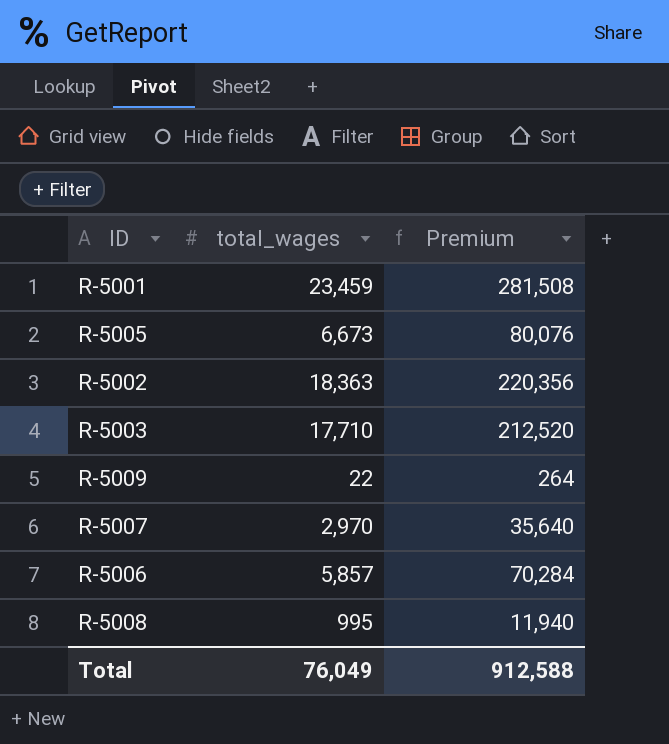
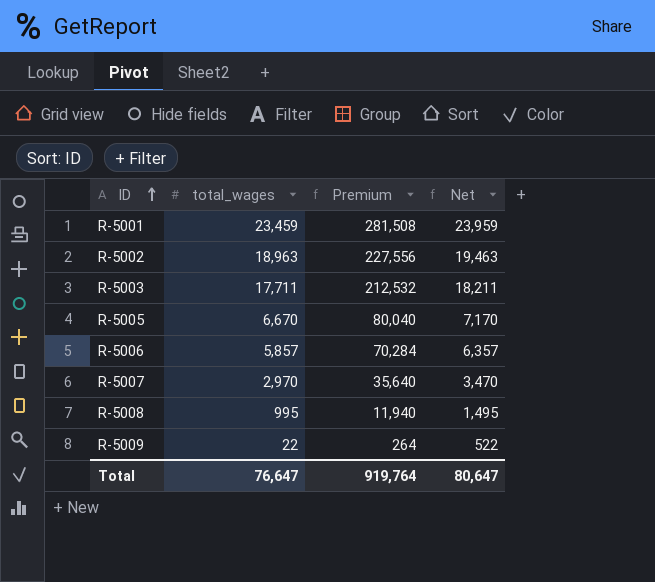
row order: none -> ID ascending
column Net | formula: none -> [total_wages] + 500
R-5002 | total_wages: 18,363 -> 18,963
R-5002 | Premium: 220,356 -> 227,556
R-5003 | total_wages: 17,710 -> 17,711
R-5003 | Premium: 212,520 -> 212,532
R-5005 | total_wages: 6,673 -> 6,670
R-5005 | Premium: 80,076 -> 80,040
Total | total_wages: 76,049 -> 76,647
Total | Premium: 912,588 -> 919,764

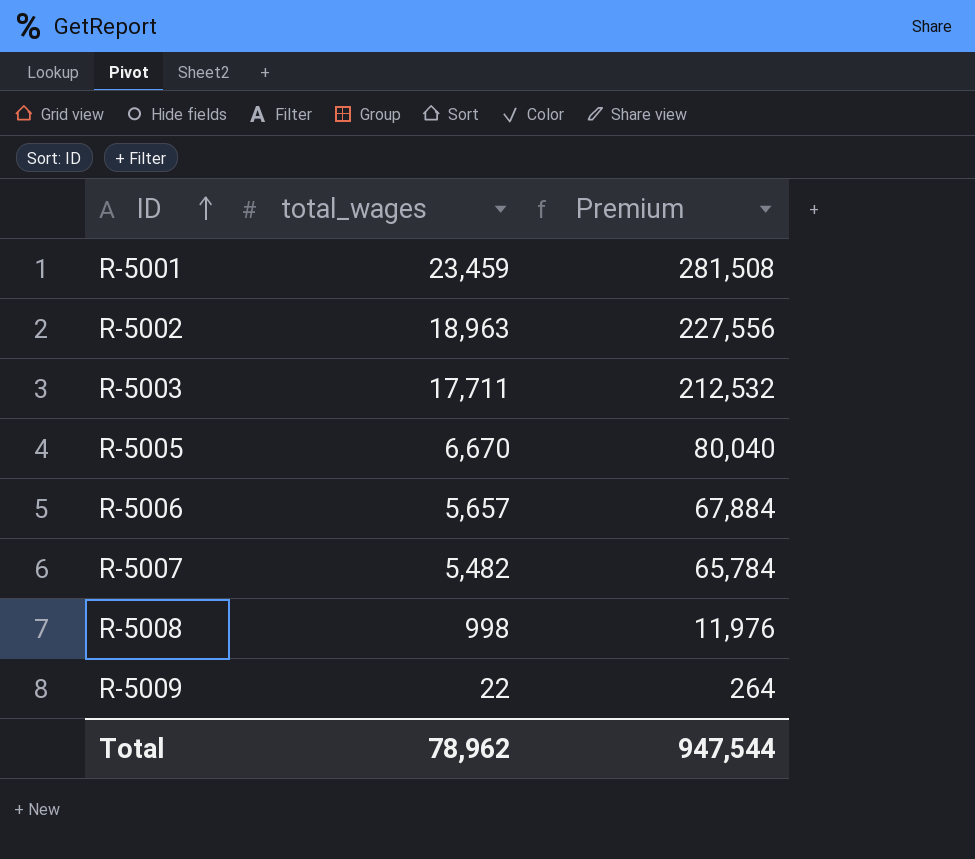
column Net | formula: [total_wages] + 500 -> none
R-5006 | total_wages: 5,857 -> 5,657
R-5006 | Premium: 70,284 -> 67,884
R-5007 | total_wages: 2,970 -> 5,482
R-5007 | Premium: 35,640 -> 65,784
R-5008 | total_wages: 995 -> 998
R-5008 | Premium: 11,940 -> 11,976
Total | total_wages: 76,647 -> 78,962
Total | Premium: 919,764 -> 947,544

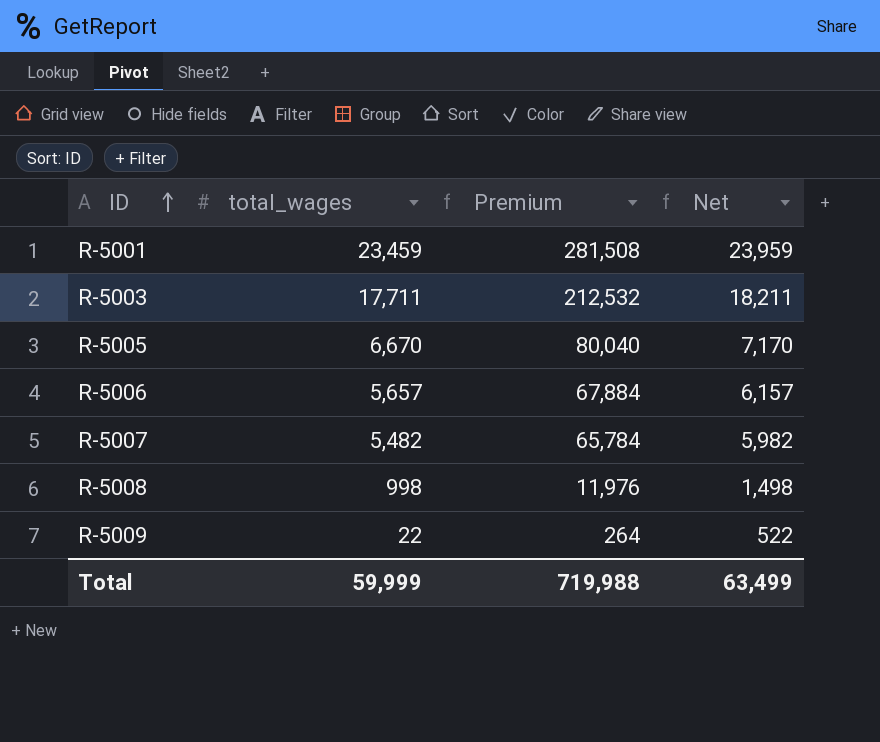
column Net | formula: none -> [total_wages] + 500
row R-5002: 18,963 | 227,556 -> none
Total | total_wages: 78,962 -> 59,999
Total | Premium: 947,544 -> 719,988

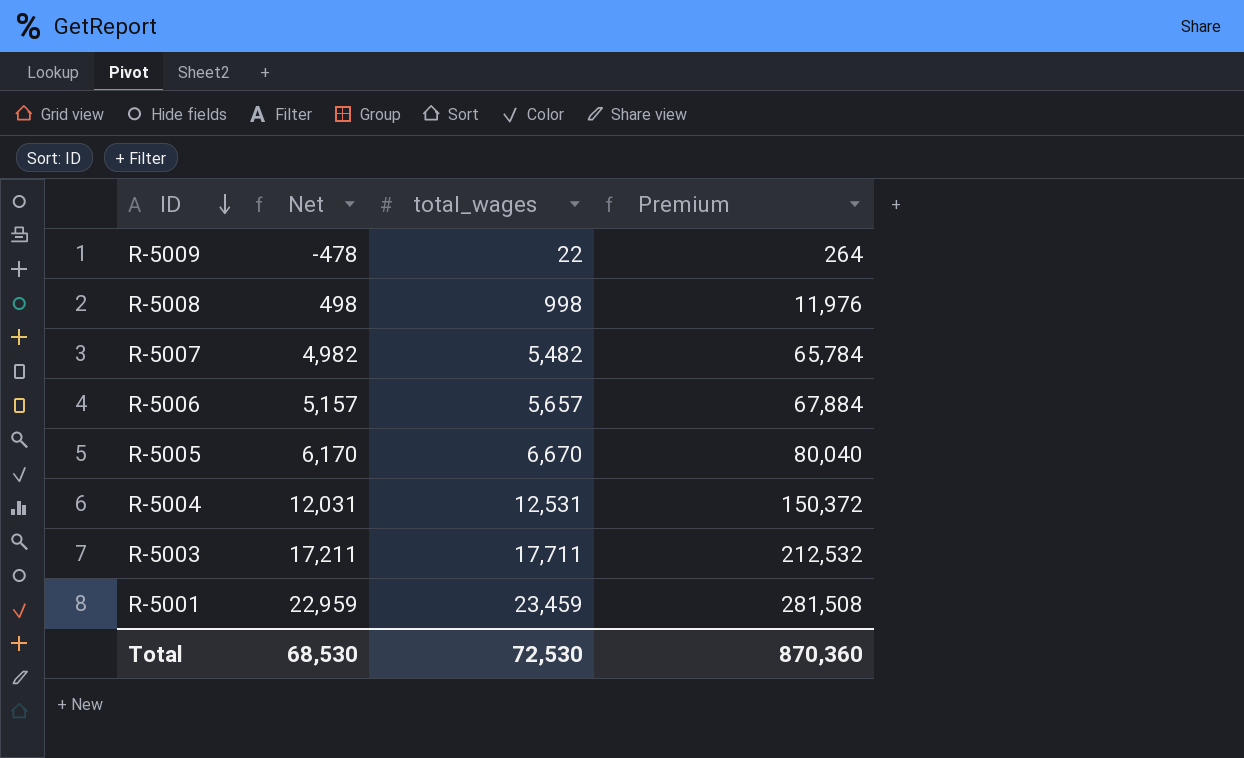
row order: ID ascending -> ID descending
column Net | formula: [total_wages] + 500 -> [total_wages] - 500
column Net | position: 4 -> 2
row R-5004: none -> 12,031 | 12,531 | 150,372
Total | Net: 63,499 -> 68,530
Total | total_wages: 59,999 -> 72,530
Total | Premium: 719,988 -> 870,360

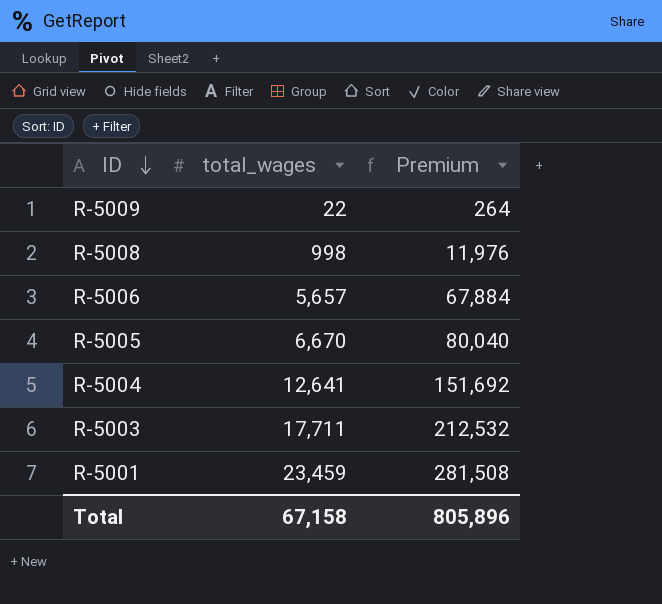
column Net | formula: [total_wages] - 500 -> none
row R-5007: 4,982 | 5,482 | 65,784 -> none
R-5004 | total_wages: 12,531 -> 12,641
R-5004 | Premium: 150,372 -> 151,692
Total | total_wages: 72,530 -> 67,158
Total | Premium: 870,360 -> 805,896

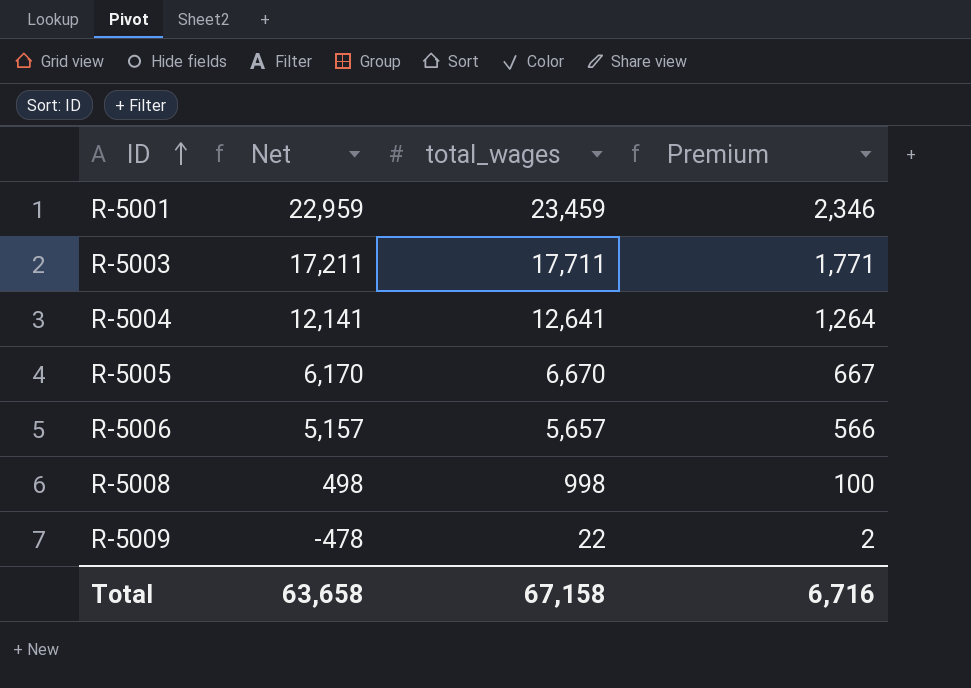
row order: ID descending -> ID ascending
column Net | formula: none -> [total_wages] - 500
column Premium | formula: [total_wages] * 12 -> [total_wages] * 0.1
Total | Premium: 805,896 -> 6,716

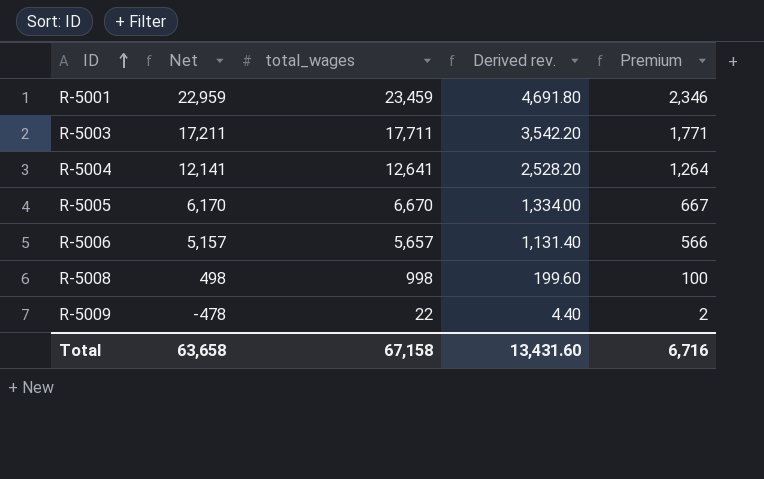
column Derived rev. | formula: none -> [total_wages] * 0.2

